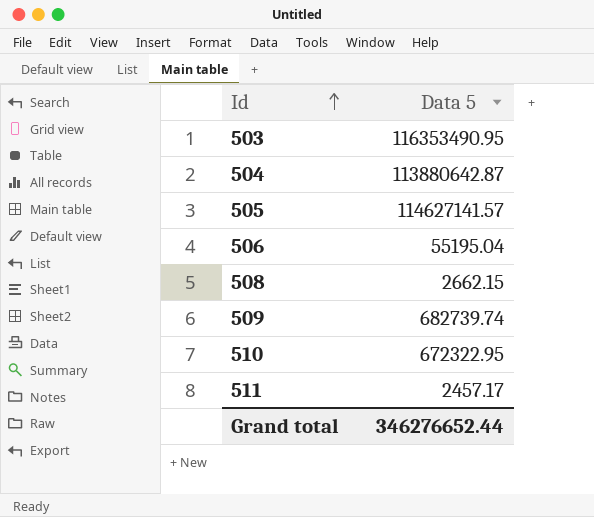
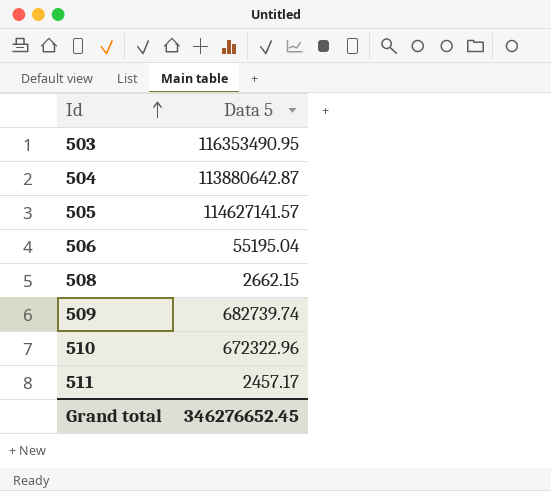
510 | Data 5: 672322.95 -> 672322.96
Grand total | Data 5: 346276652.44 -> 346276652.45

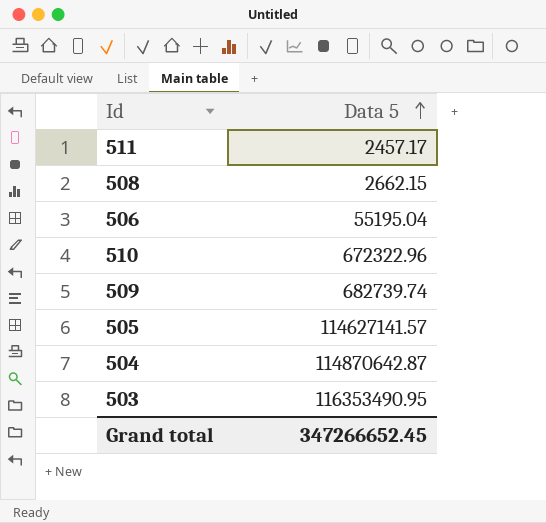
row order: Id ascending -> Data 5 ascending
504 | Data 5: 113880642.87 -> 114870642.87
Grand total | Data 5: 346276652.45 -> 347266652.45

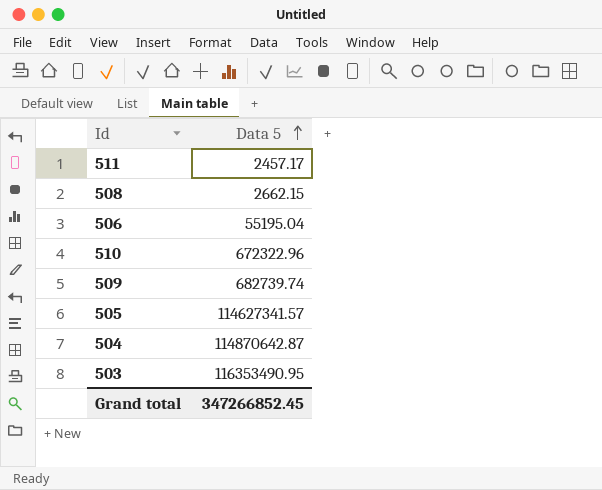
505 | Data 5: 114627141.57 -> 114627341.57
Grand total | Data 5: 347266652.45 -> 347266852.45

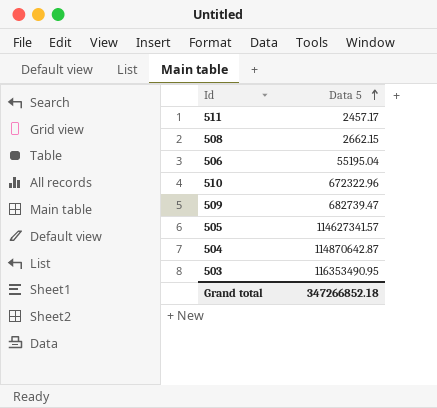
509 | Data 5: 682739.74 -> 682739.47
Grand total | Data 5: 347266852.45 -> 347266852.18

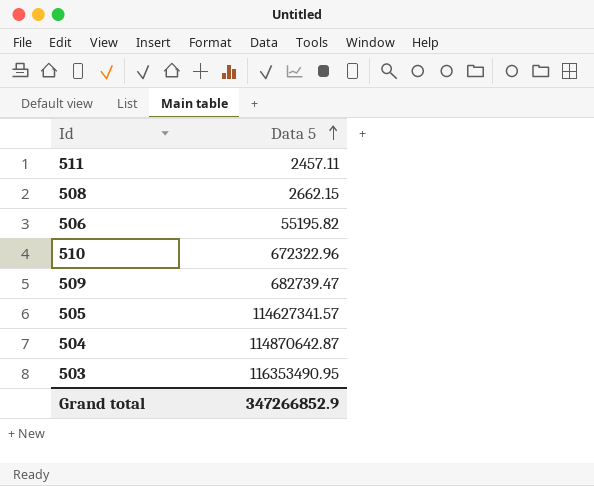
511 | Data 5: 2457.17 -> 2457.11
506 | Data 5: 55195.04 -> 55195.82
Grand total | Data 5: 347266852.18 -> 347266852.9

